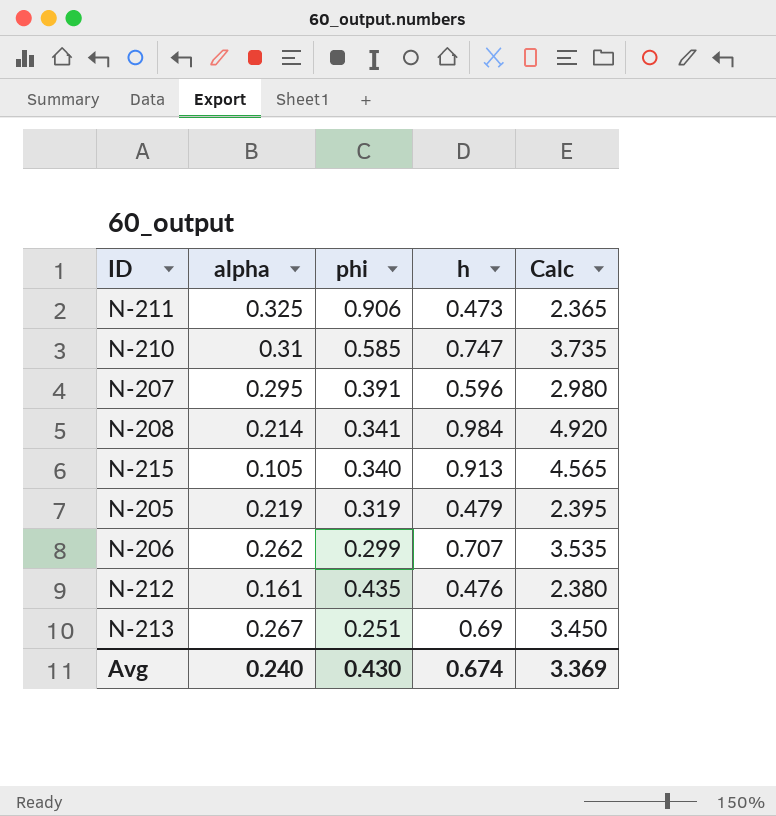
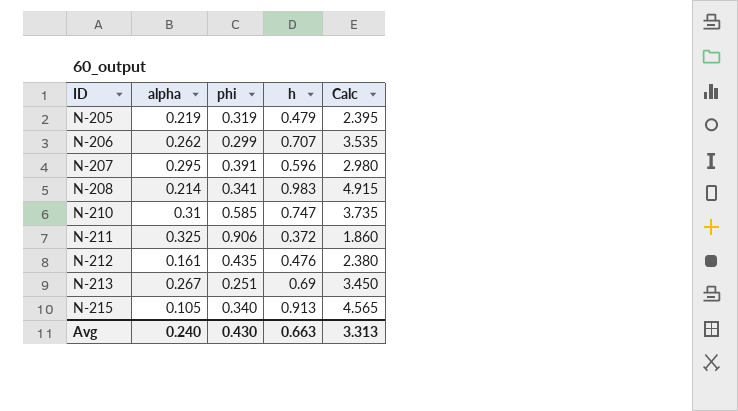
row order: none -> ID ascending
N-208 | h: 0.984 -> 0.983
N-208 | Calc: 4.920 -> 4.915
N-211 | h: 0.473 -> 0.372
N-211 | Calc: 2.365 -> 1.860
Avg | h: 0.674 -> 0.663
Avg | Calc: 3.369 -> 3.313

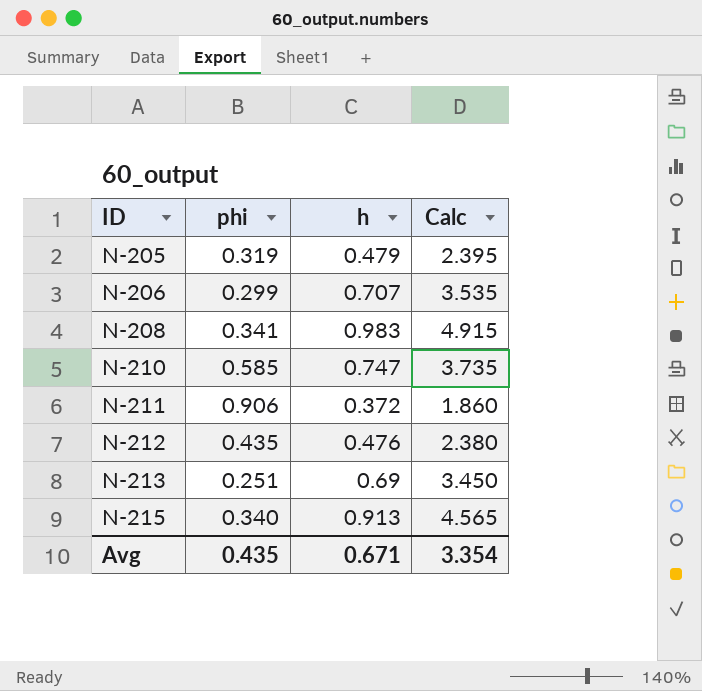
column alpha | position: 2 -> none
row N-207: 0.295 | 0.391 | 0.596 | 2.980 -> none
Avg | phi: 0.430 -> 0.435
Avg | h: 0.663 -> 0.671
Avg | Calc: 3.313 -> 3.354

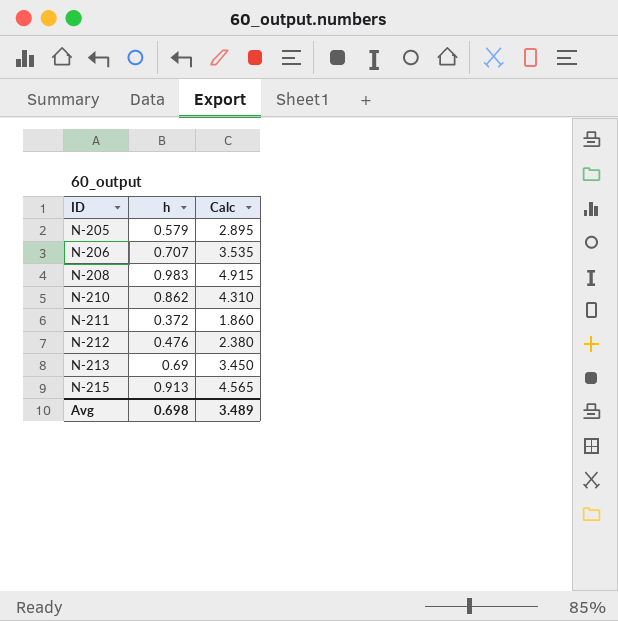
column phi | position: 2 -> none
N-205 | h: 0.479 -> 0.579
N-205 | Calc: 2.395 -> 2.895
N-210 | h: 0.747 -> 0.862
N-210 | Calc: 3.735 -> 4.310
Avg | h: 0.671 -> 0.698
Avg | Calc: 3.354 -> 3.489

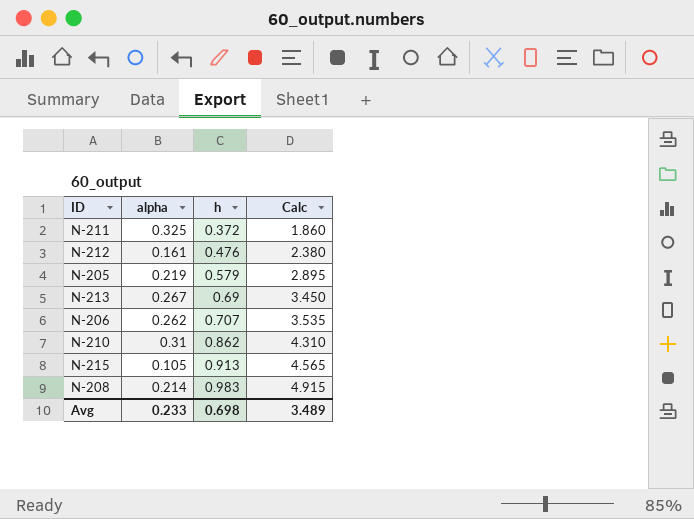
row order: ID ascending -> h ascending
column alpha | position: none -> 2

